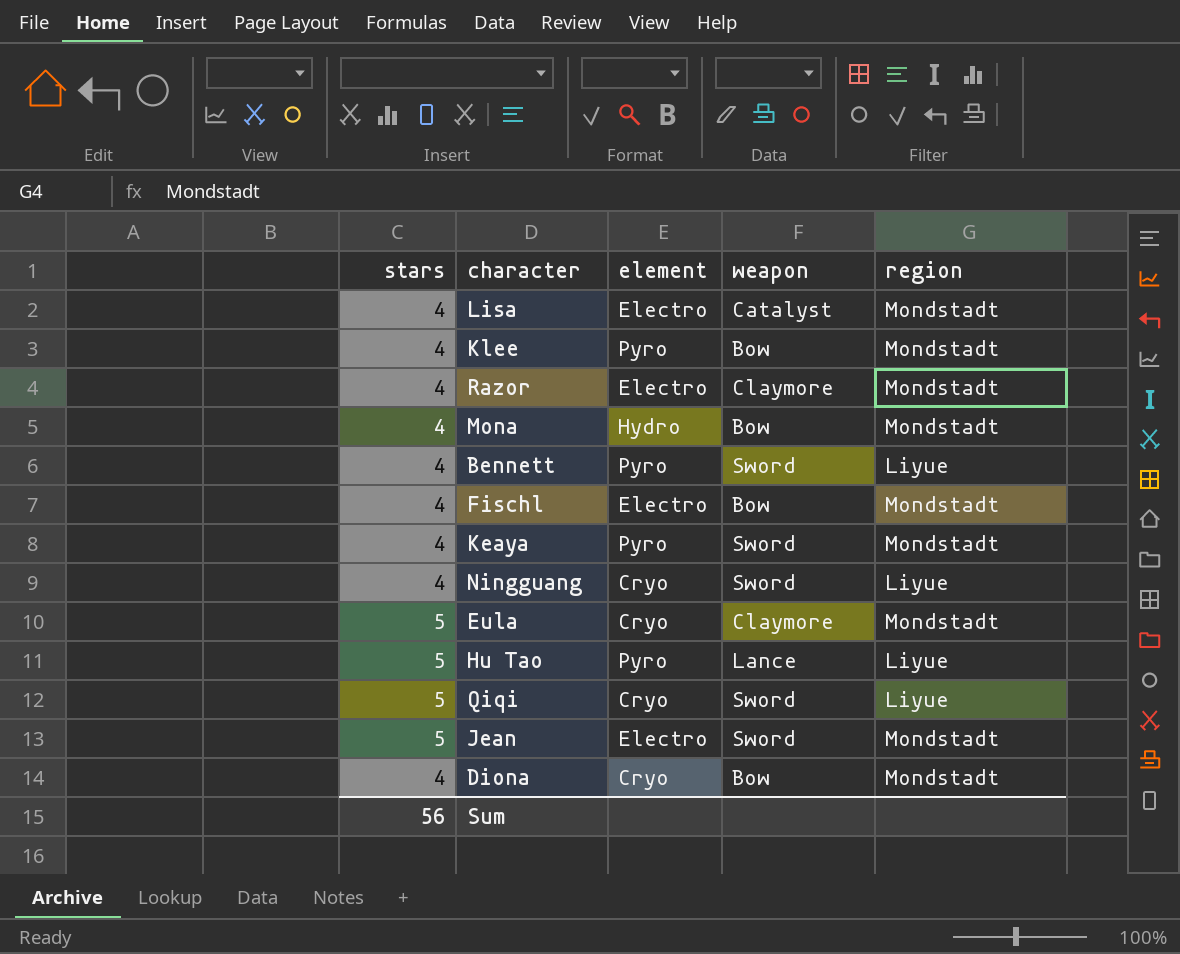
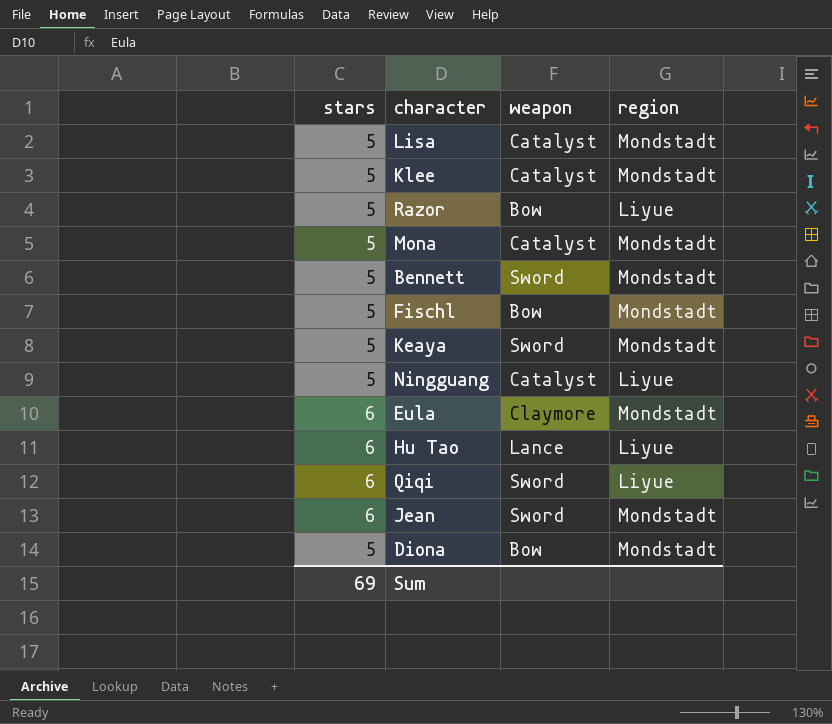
column element | position: 3 -> none
Lisa | stars: 4 -> 5
Klee | stars: 4 -> 5
Klee | weapon: Bow -> Catalyst
Razor | stars: 4 -> 5
Razor | weapon: Claymore -> Bow
Razor | region: Mondstadt -> Liyue
Mona | stars: 4 -> 5
Mona | weapon: Bow -> Catalyst
Bennett | stars: 4 -> 5
Bennett | region: Liyue -> Mondstadt
Fischl | stars: 4 -> 5
Keaya | stars: 4 -> 5
Ningguang | stars: 4 -> 5
Ningguang | weapon: Sword -> Catalyst
Eula | stars: 5 -> 6
Hu Tao | stars: 5 -> 6
Qiqi | stars: 5 -> 6
Jean | stars: 5 -> 6
Diona | stars: 4 -> 5
Sum | stars: 56 -> 69

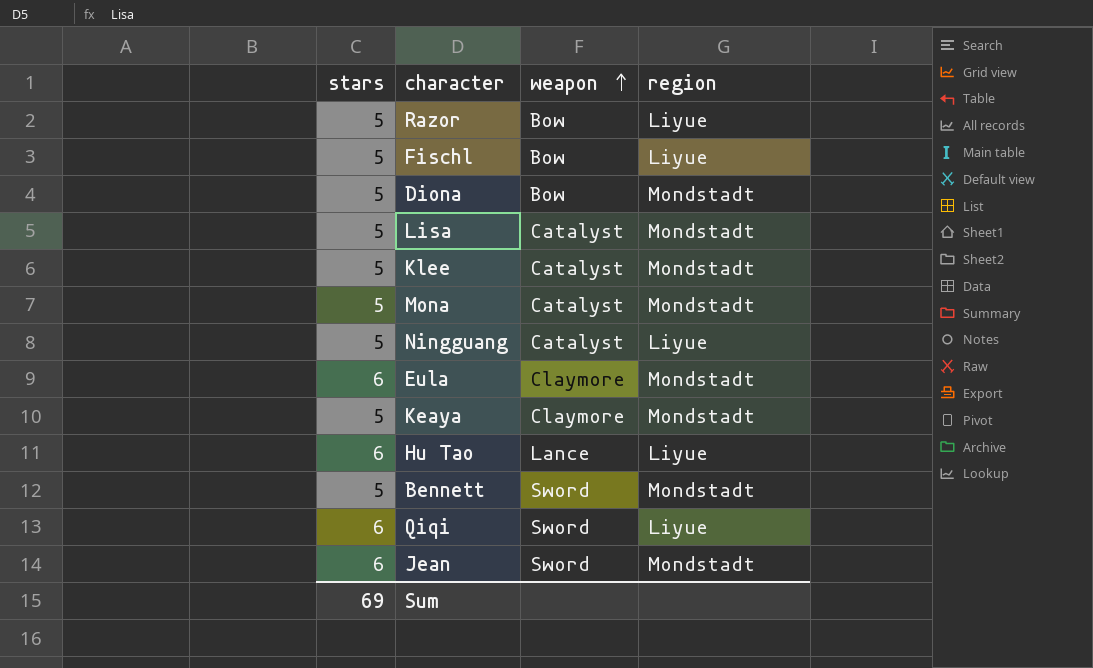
row order: none -> weapon ascending
Fischl | region: Mondstadt -> Liyue
Keaya | weapon: Sword -> Claymore

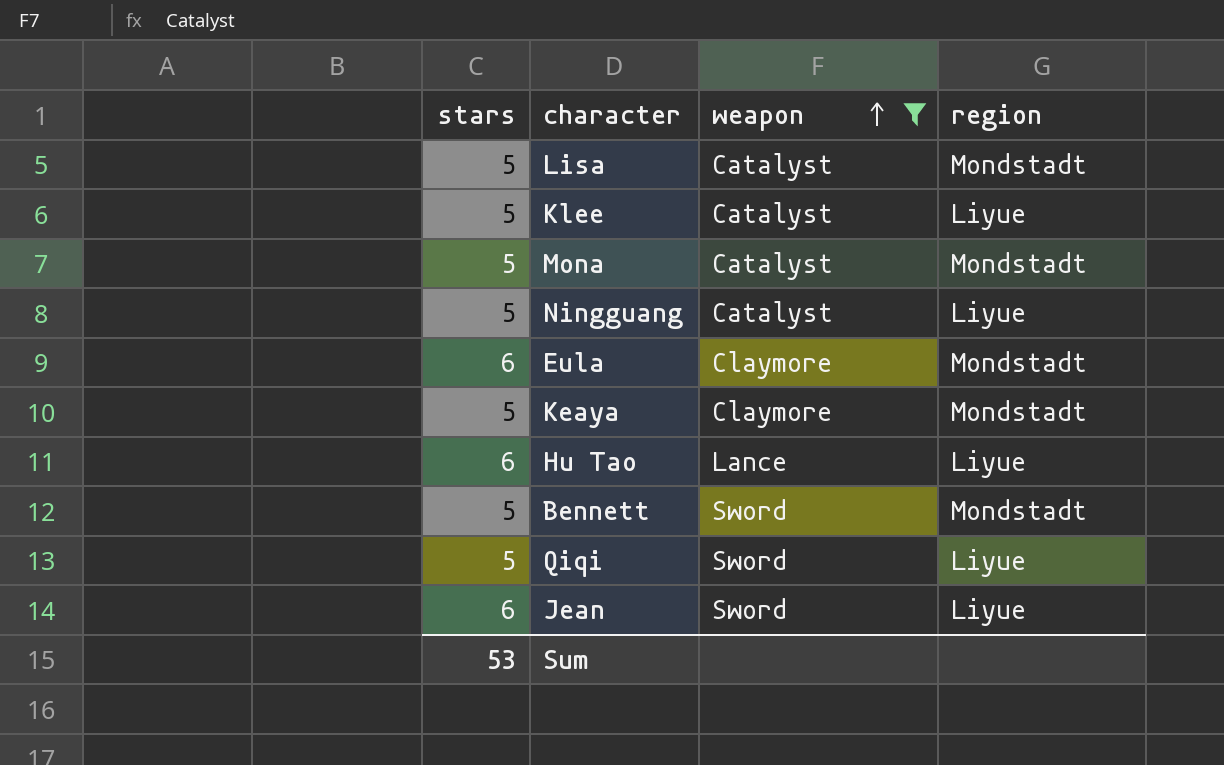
filter: none -> weapon != Bow
Klee | region: Mondstadt -> Liyue
Qiqi | stars: 6 -> 5
Jean | region: Mondstadt -> Liyue
Sum | stars: 69 -> 53

